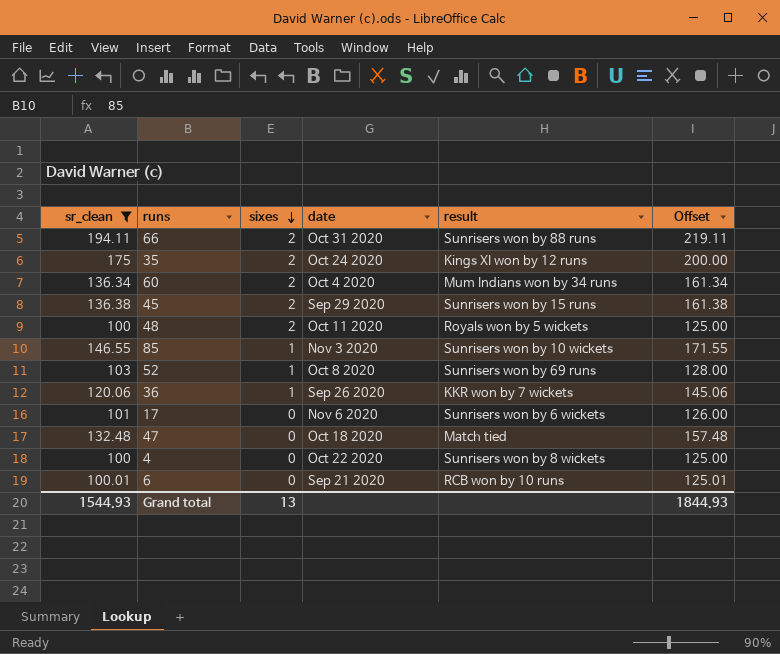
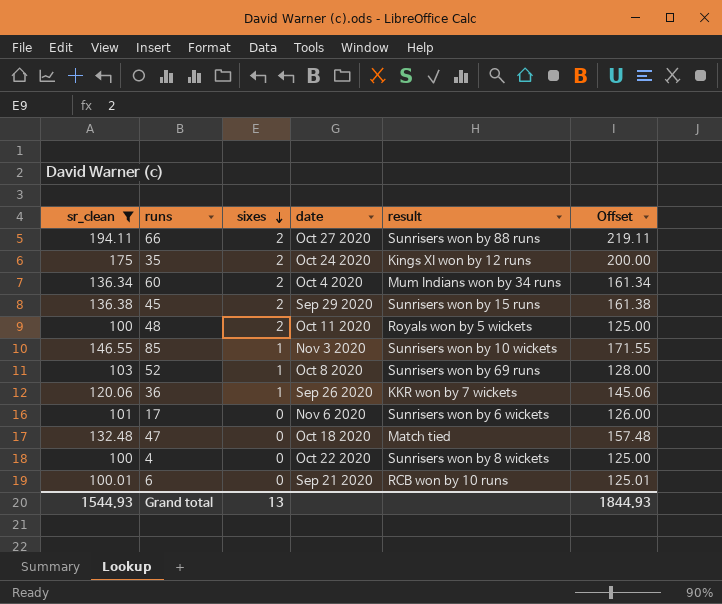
66 | date: Oct 31 2020 -> Oct 27 2020

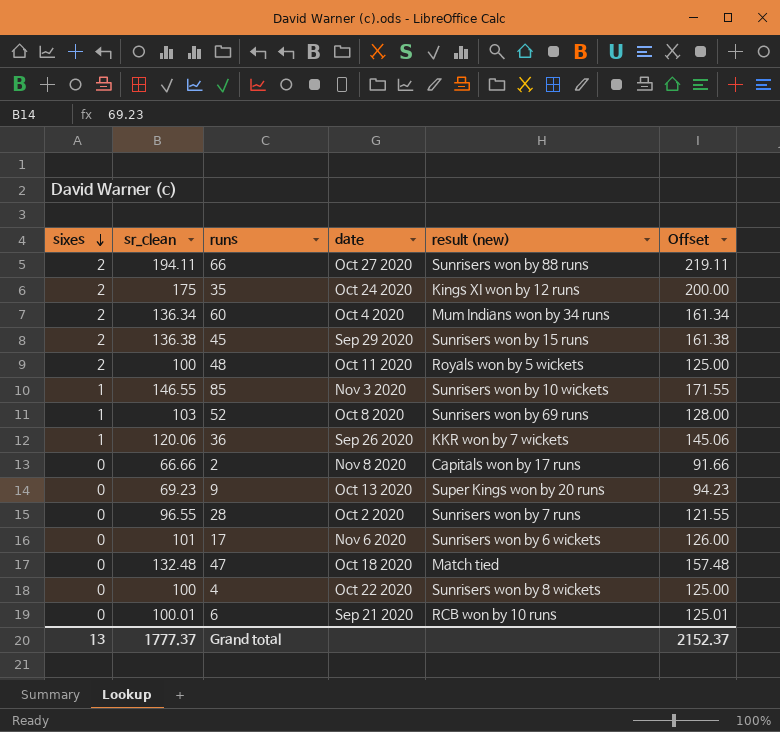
filter: sr_clean >= 100 -> none
column sixes | position: 3 -> 1
column name: result -> result (new)
Grand total | sr_clean: 1544.93 -> 1777.37
Grand total | Offset: 1844.93 -> 2152.37

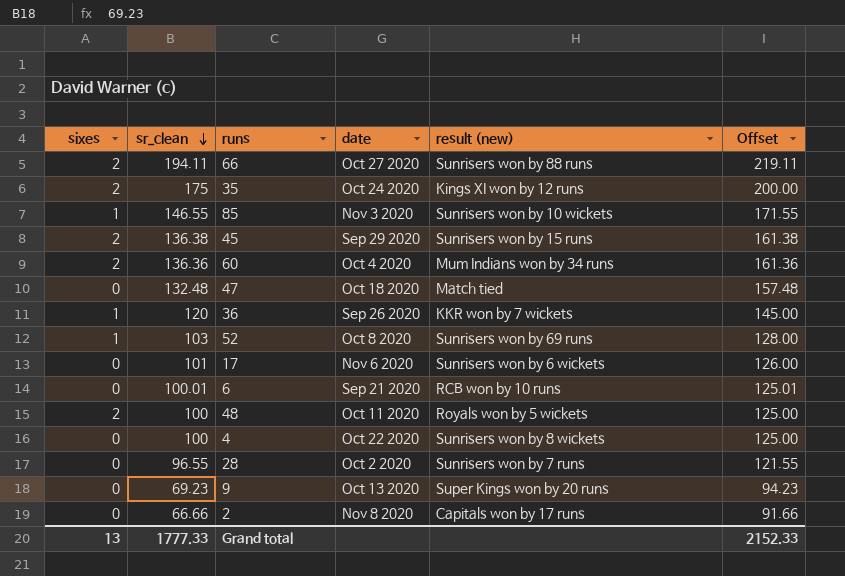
row order: sixes descending -> sr_clean descending
60 | sr_clean: 136.34 -> 136.36
60 | Offset: 161.34 -> 161.36
36 | sr_clean: 120.06 -> 120
36 | Offset: 145.06 -> 145.00
Grand total | sr_clean: 1777.37 -> 1777.33
Grand total | Offset: 2152.37 -> 2152.33

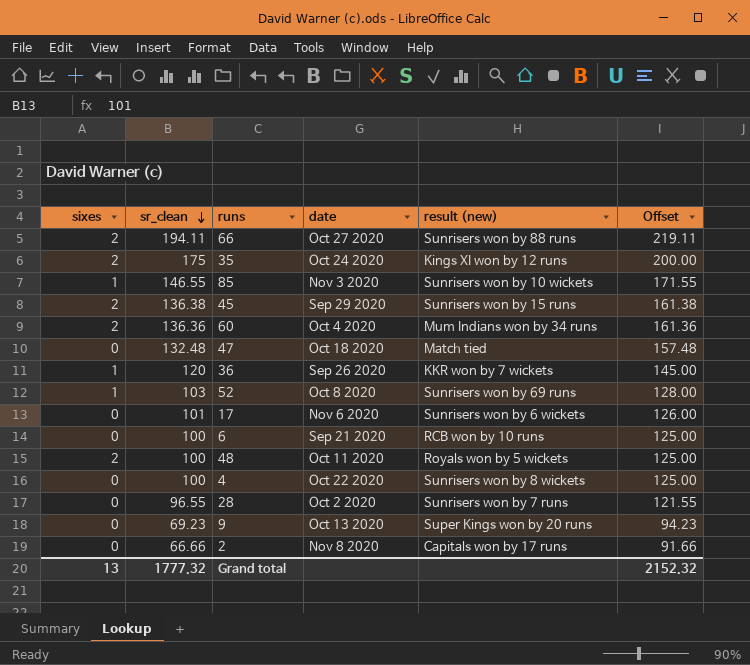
6 | sr_clean: 100.01 -> 100
6 | Offset: 125.01 -> 125.00
Grand total | sr_clean: 1777.33 -> 1777.32
Grand total | Offset: 2152.33 -> 2152.32

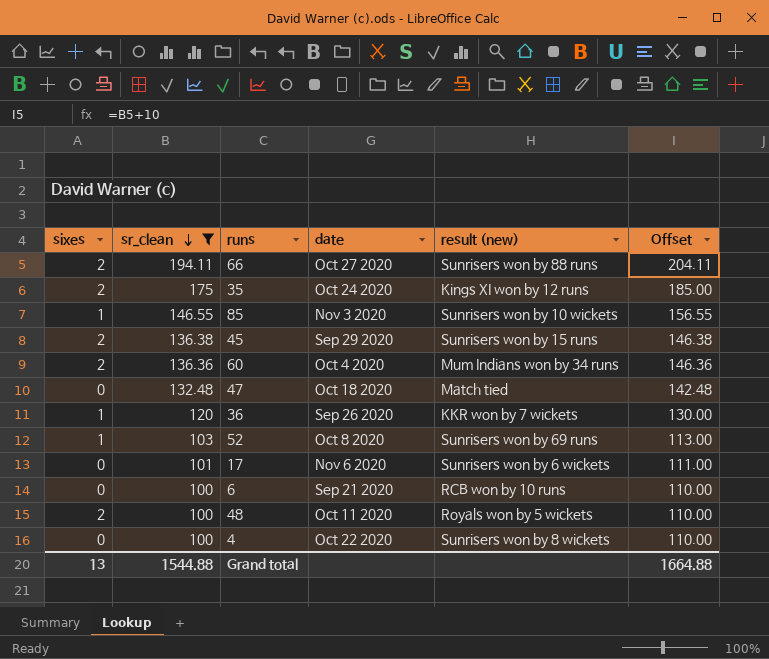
filter: none -> sr_clean >= 100
column Offset | formula: [sr_clean] + 25 -> [sr_clean] + 10
Grand total | sr_clean: 1777.32 -> 1544.88
Grand total | Offset: 2152.32 -> 1664.88

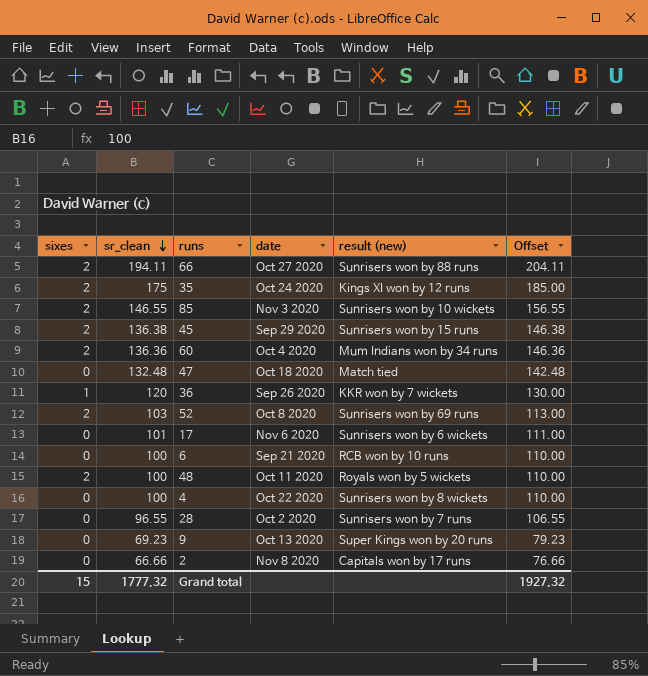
filter: sr_clean >= 100 -> none
85 | sixes: 1 -> 2
52 | sixes: 1 -> 2
Grand total | sixes: 13 -> 15
Grand total | sr_clean: 1544.88 -> 1777.32
Grand total | Offset: 1664.88 -> 1927.32

